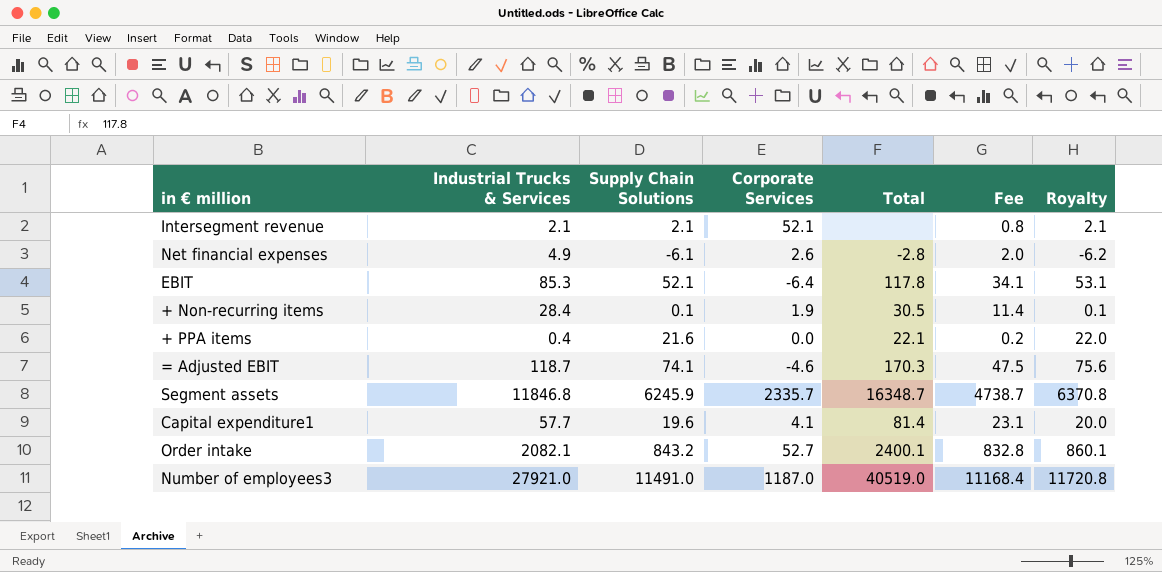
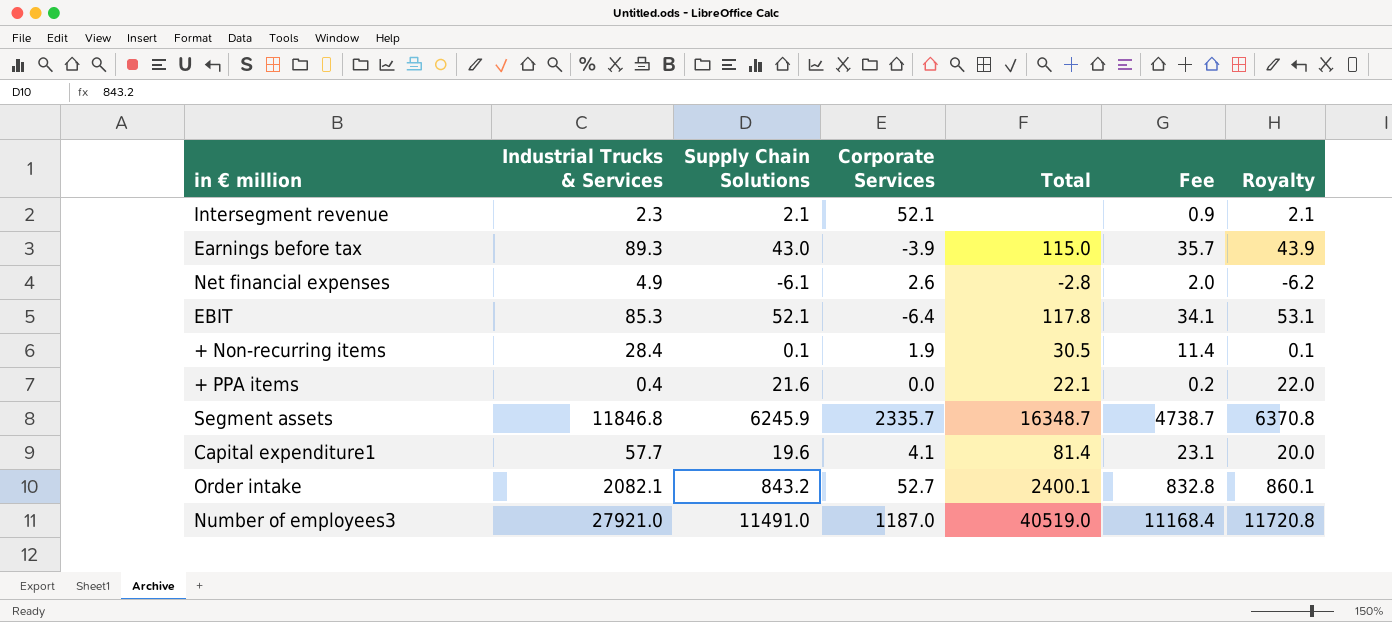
row = Adjusted EBIT: 118.7 | 74.1 | -4.6 | 170.3 | 47.5 | 75.6 -> none
Intersegment revenue | Industrial Trucks & Services: 2.1 -> 2.3
Intersegment revenue | Fee: 0.8 -> 0.9
row Earnings before tax: none -> 89.3 | 43.0 | -3.9 | 115.0 | 35.7 | 43.9

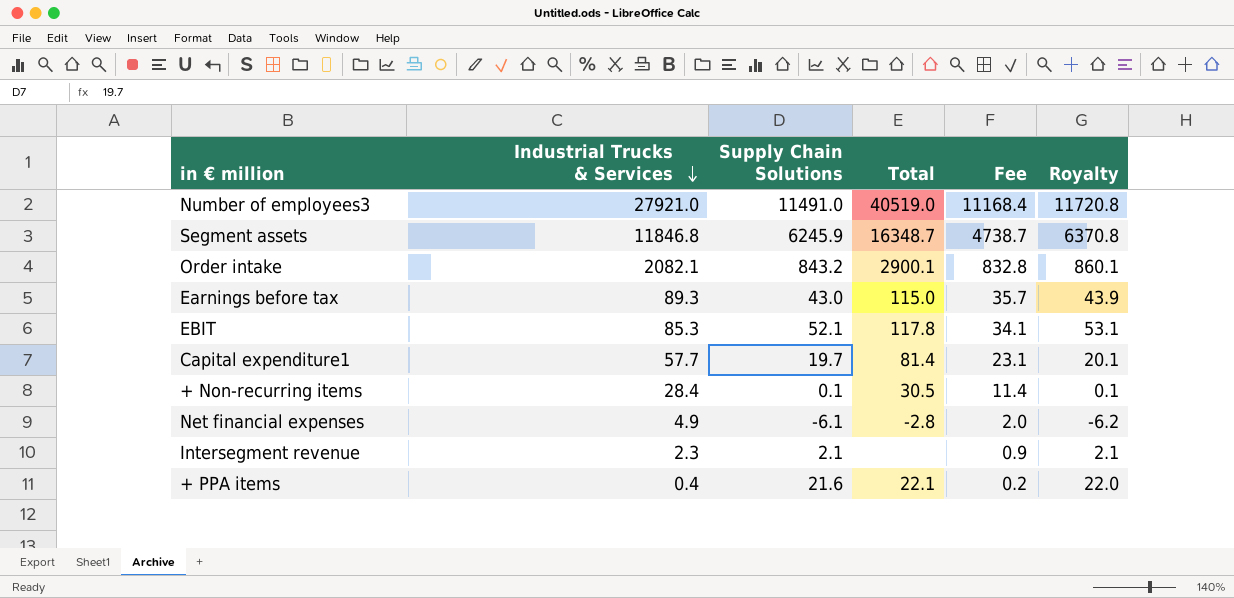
row order: none -> Industrial Trucks & Services descending
column Corporate Services | position: 4 -> none
Order intake | Total: 2400.1 -> 2900.1
Capital expenditure1 | Supply Chain Solutions: 19.6 -> 19.7
Capital expenditure1 | Royalty: 20.0 -> 20.1

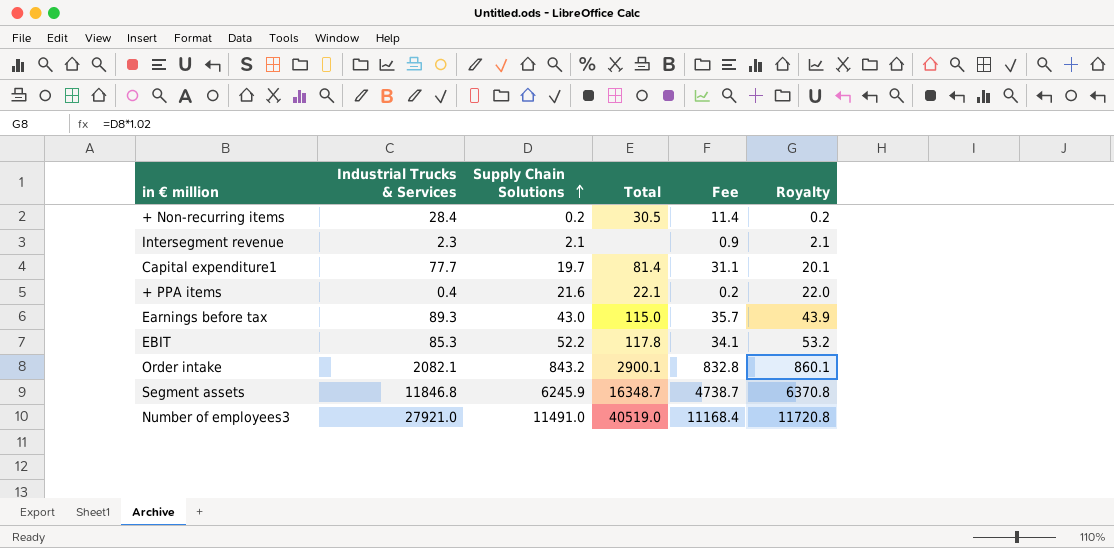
row order: Industrial Trucks & Services descending -> Supply Chain Solutions ascending
row Net financial expenses: 4.9 | -6.1 | -2.8 | 2.0 | -6.2 -> none
+ Non-recurring items | Supply Chain Solutions: 0.1 -> 0.2
+ Non-recurring items | Royalty: 0.1 -> 0.2
Capital expenditure1 | Industrial Trucks & Services: 57.7 -> 77.7
Capital expenditure1 | Fee: 23.1 -> 31.1
EBIT | Supply Chain Solutions: 52.1 -> 52.2
EBIT | Royalty: 53.1 -> 53.2

